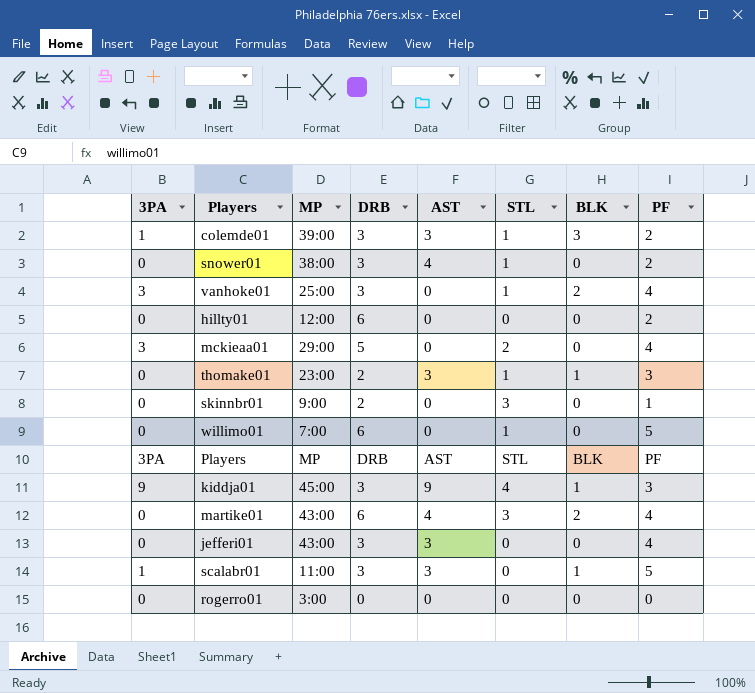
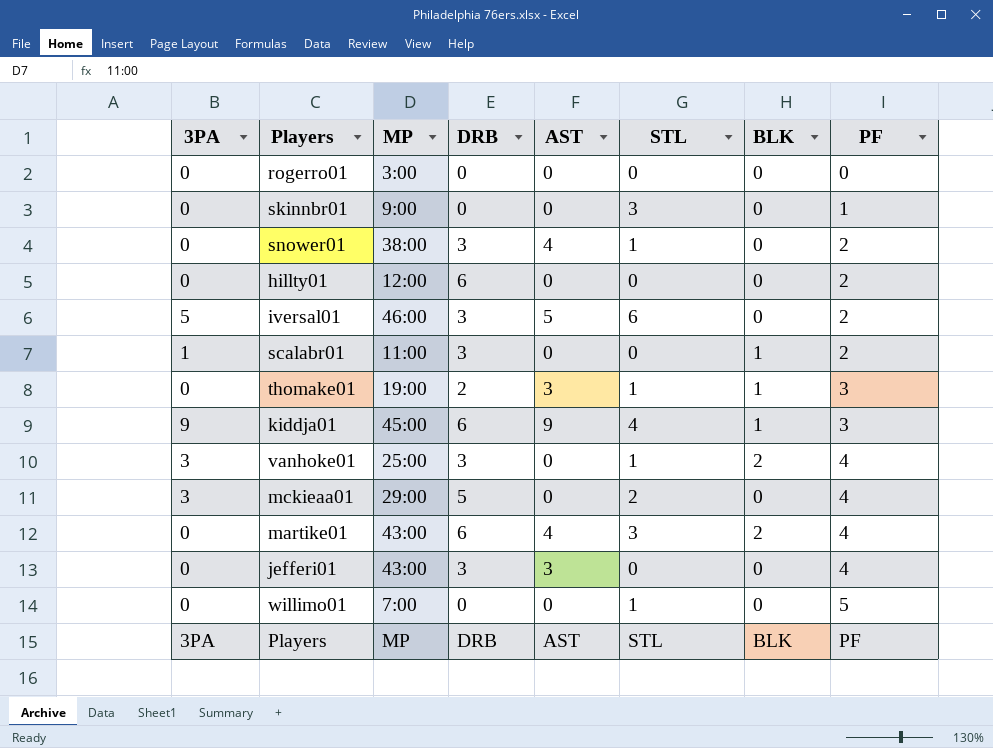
row order: none -> PF ascending
row colemde01: 1 | 39:00 | 3 | 3 | 1 | 3 | 2 -> none
skinnbr01 | DRB: 2 -> 0
row iversal01: none -> 5 | 46:00 | 3 | 5 | 6 | 0 | 2
scalabr01 | AST: 3 -> 0
scalabr01 | PF: 5 -> 2
thomake01 | MP: 23:00 -> 19:00
kiddja01 | DRB: 3 -> 6
willimo01 | DRB: 6 -> 0

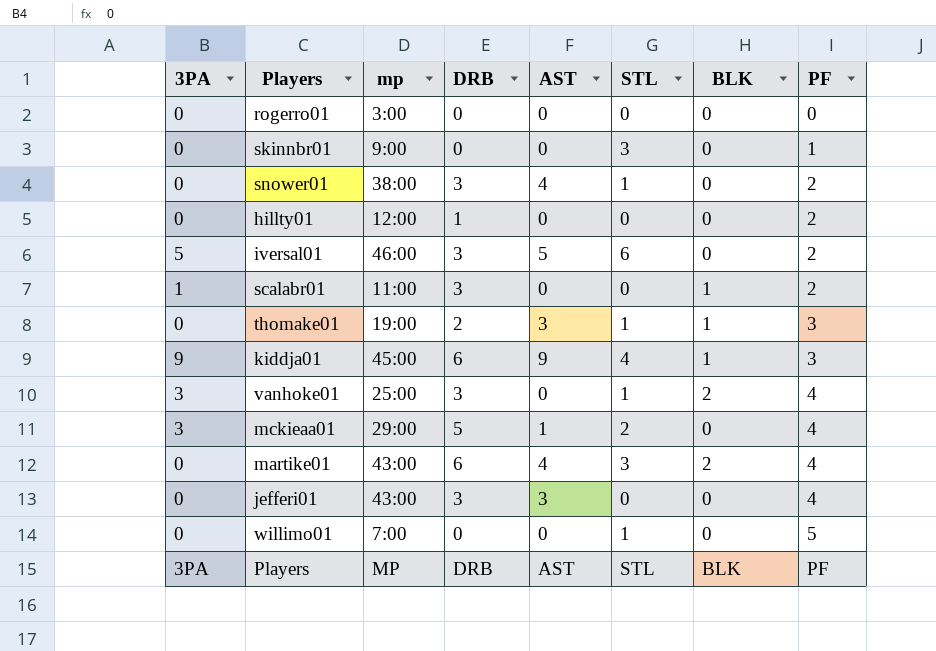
column name: MP -> mp
hillty01 | DRB: 6 -> 1
mckieaa01 | AST: 0 -> 1

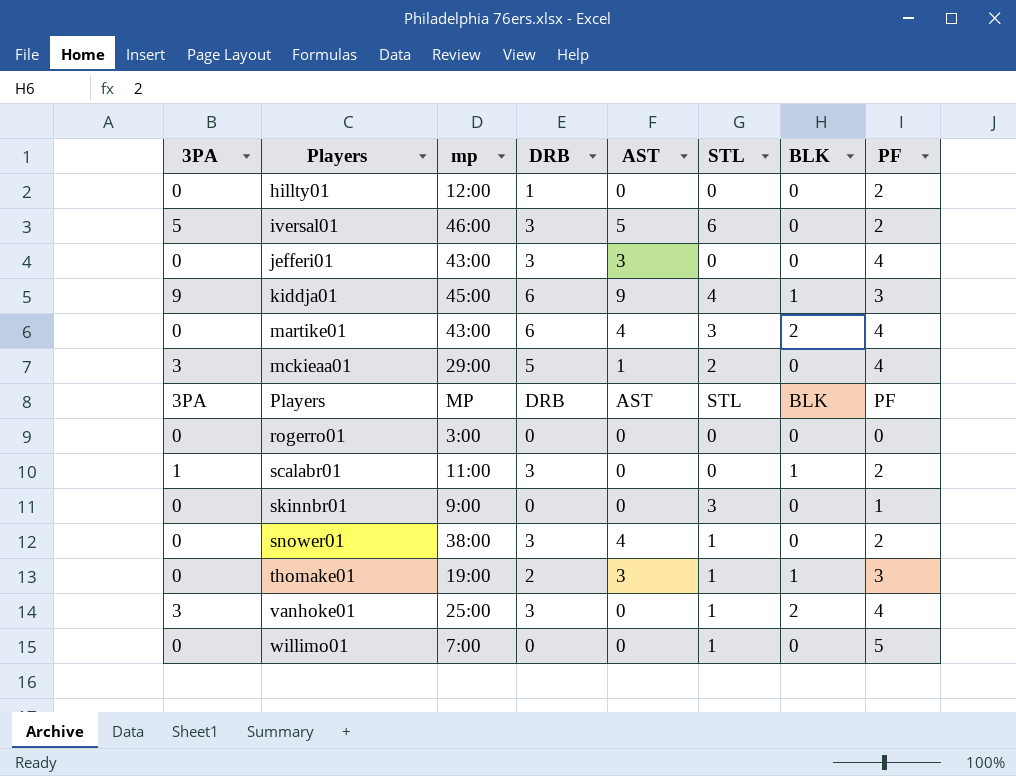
row order: PF ascending -> Players ascending

